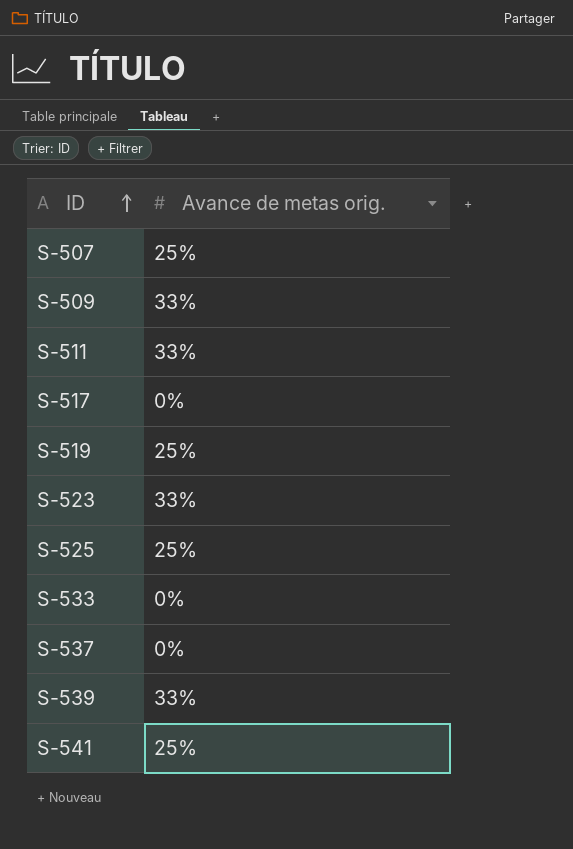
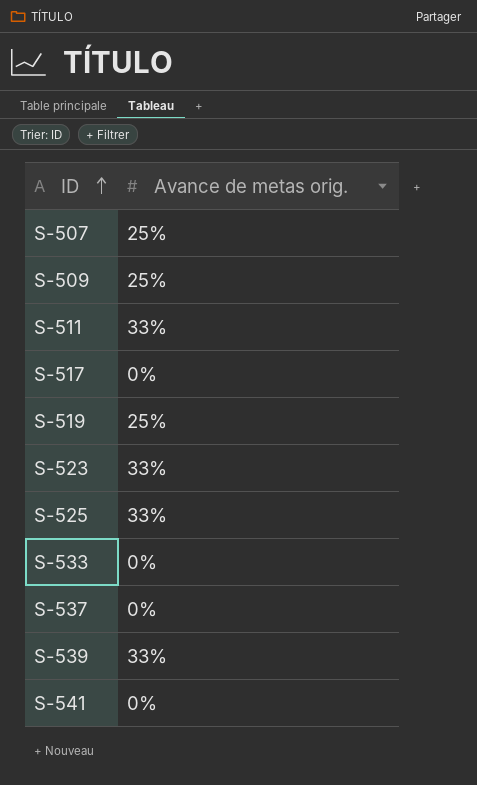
S-509 | Avance de metas orig.: 33% -> 25%
S-525 | Avance de metas orig.: 25% -> 33%
S-541 | Avance de metas orig.: 25% -> 0%

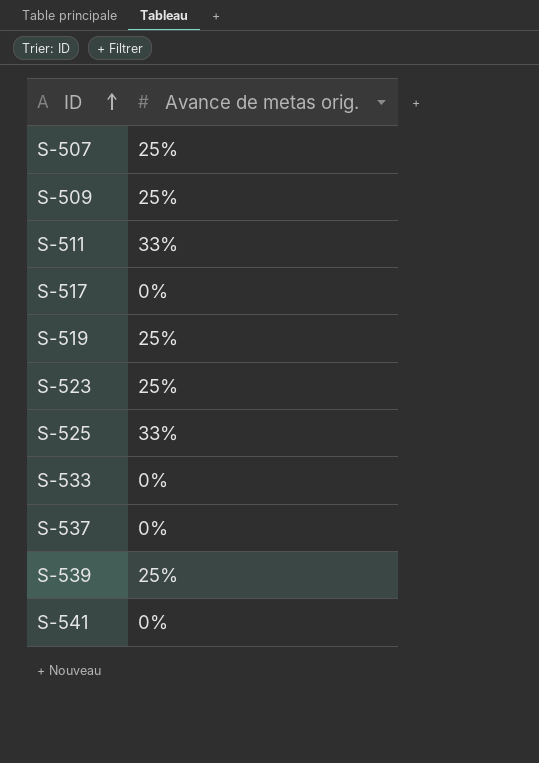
S-523 | Avance de metas orig.: 33% -> 25%
S-539 | Avance de metas orig.: 33% -> 25%

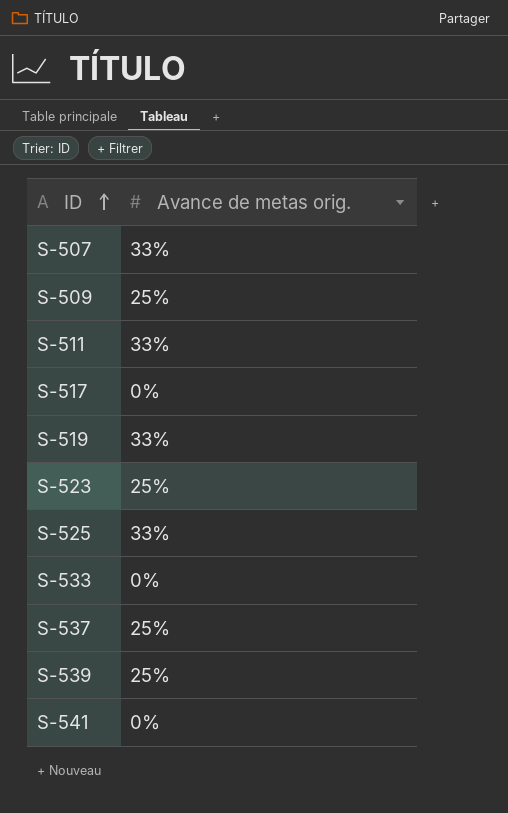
S-507 | Avance de metas orig.: 25% -> 33%
S-519 | Avance de metas orig.: 25% -> 33%
S-537 | Avance de metas orig.: 0% -> 25%

